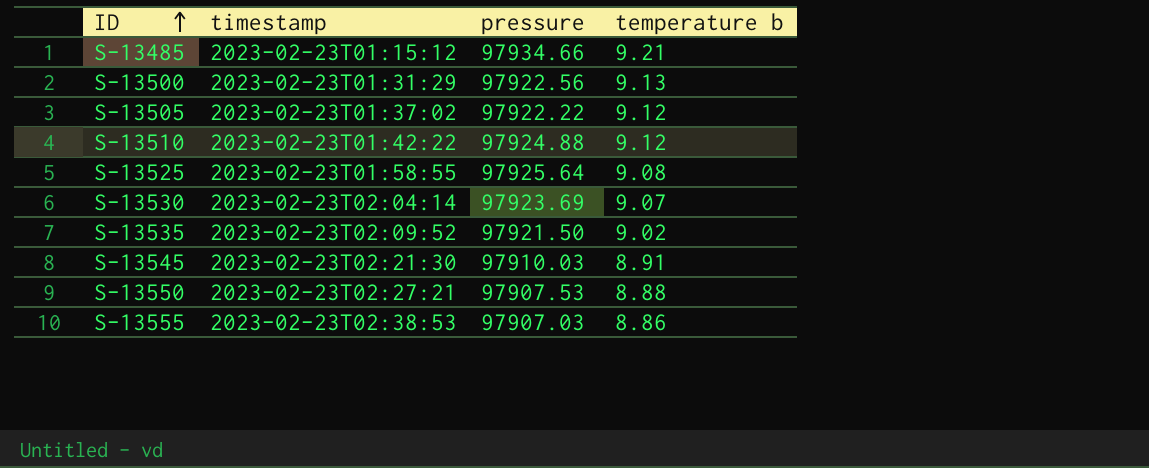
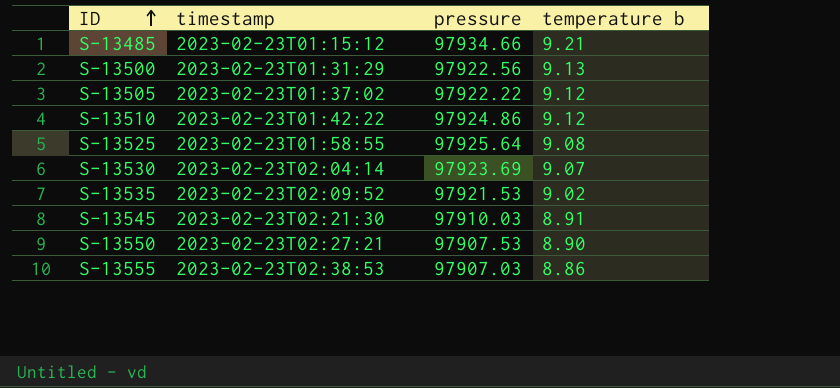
S-13510 | pressure: 97924.88 -> 97924.86
S-13535 | pressure: 97921.50 -> 97921.53
S-13550 | temperature b: 8.88 -> 8.90

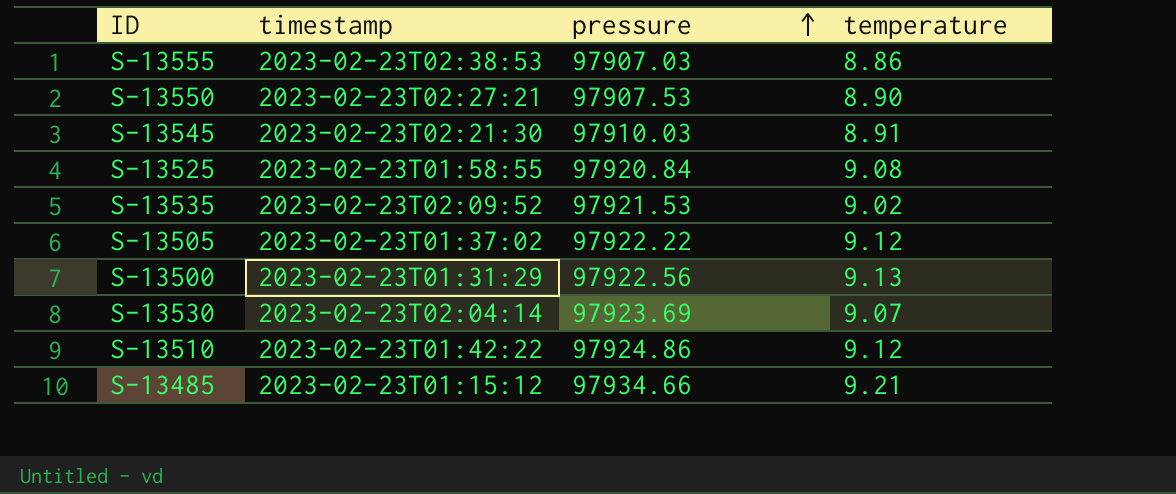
row order: ID ascending -> pressure ascending
column name: temperature b -> temperature
S-13525 | pressure: 97925.64 -> 97920.84

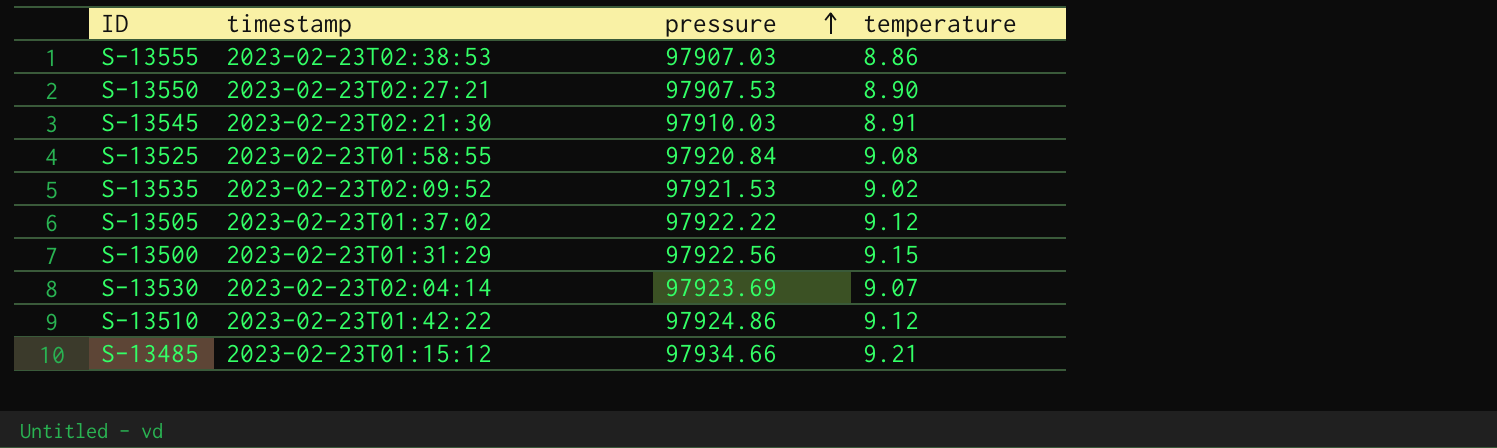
S-13500 | temperature: 9.13 -> 9.15

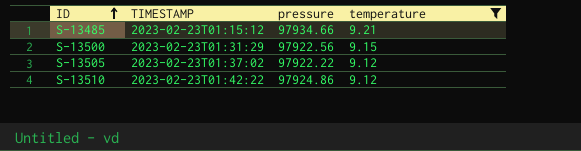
filter: none -> temperature >= 9.12
row order: pressure ascending -> ID ascending
column name: timestamp -> TIMESTAMP

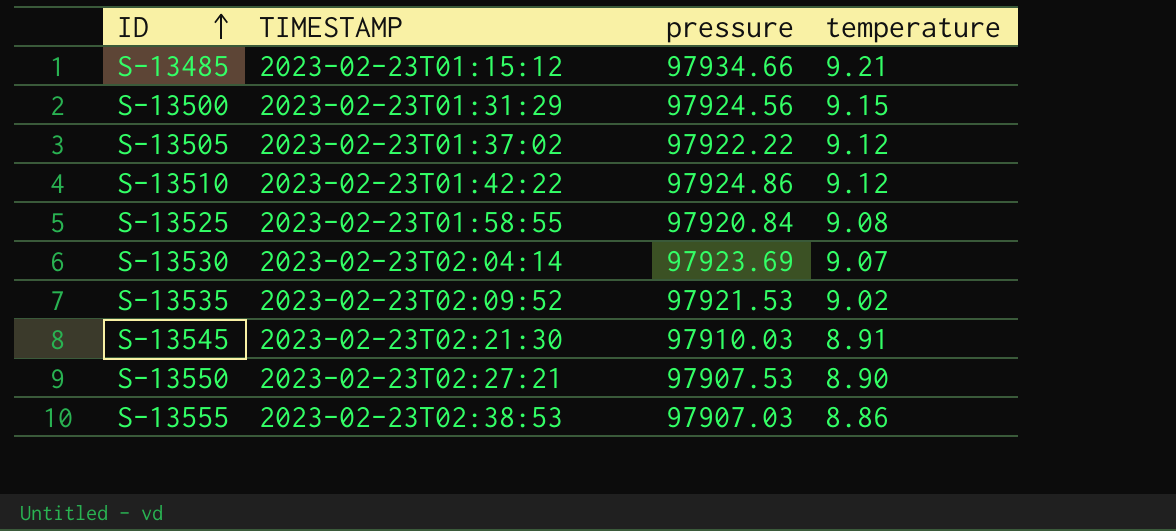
filter: temperature >= 9.12 -> none
S-13500 | pressure: 97922.56 -> 97924.56

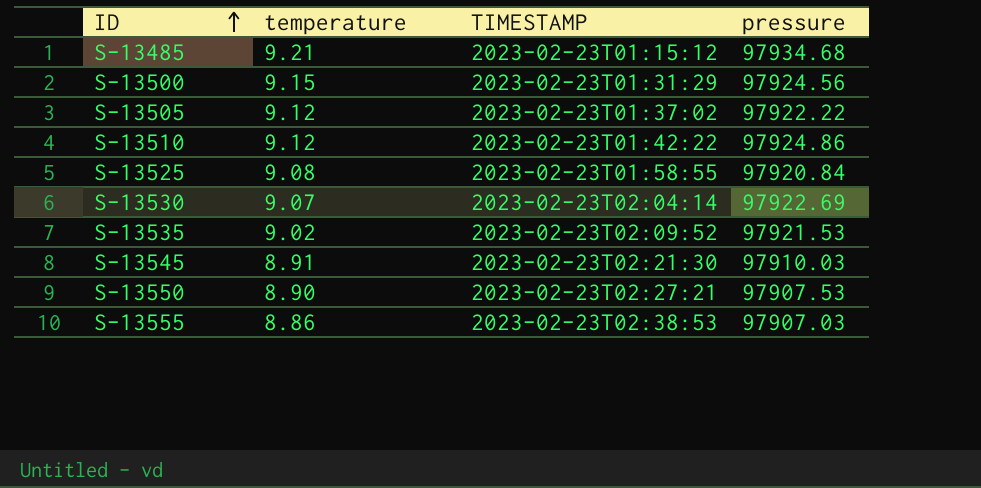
column temperature | position: 4 -> 2
S-13485 | pressure: 97934.66 -> 97934.68
S-13530 | pressure: 97923.69 -> 97922.69

